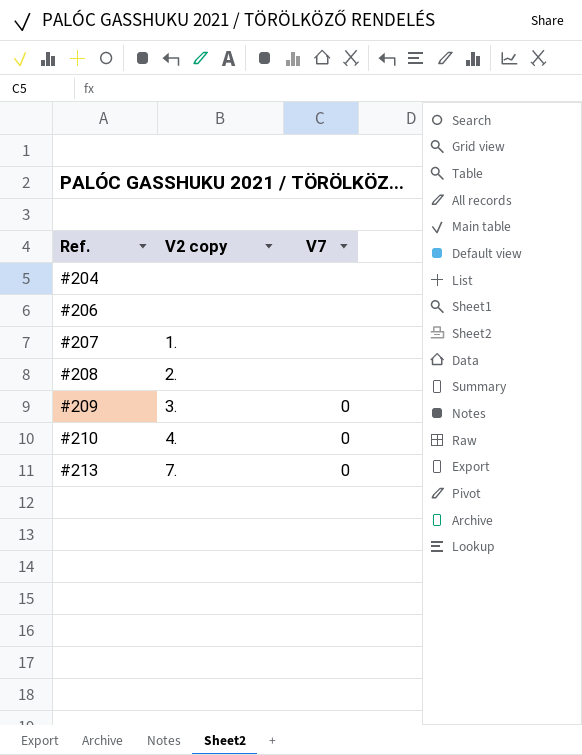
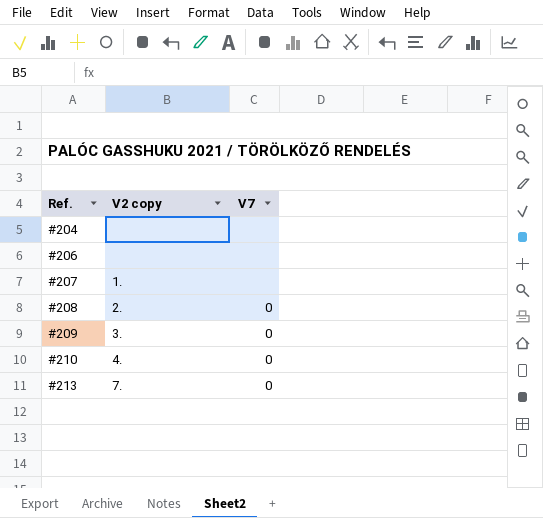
#208 | V7: none -> 0

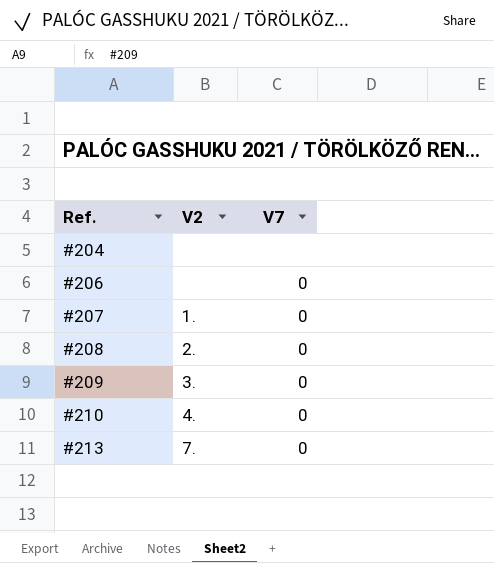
column name: V2 copy -> V2
#206 | V7: none -> 0
#207 | V7: none -> 0

